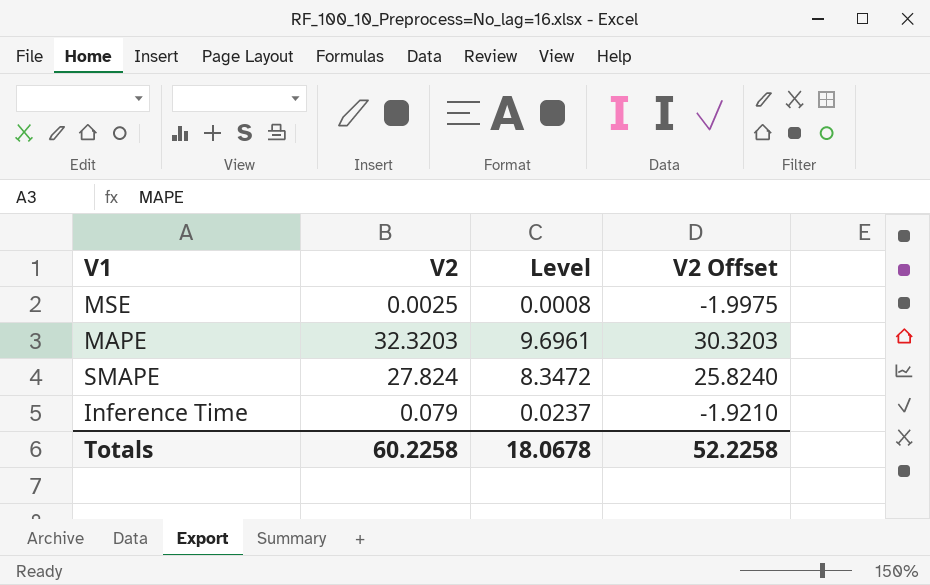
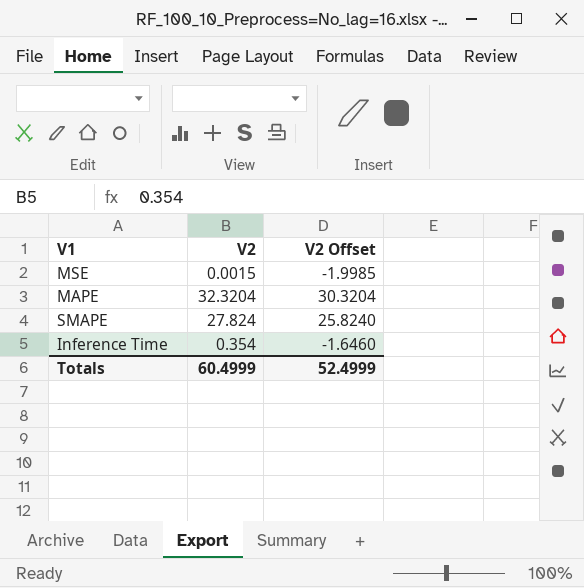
column Level | formula: [V2] * 0.3 -> none
MSE | V2: 0.0025 -> 0.0015
MSE | V2 Offset: -1.9975 -> -1.9985
MAPE | V2: 32.3203 -> 32.3204
MAPE | V2 Offset: 30.3203 -> 30.3204
Inference Time | V2: 0.079 -> 0.354
Inference Time | V2 Offset: -1.9210 -> -1.6460
Totals | V2: 60.2258 -> 60.4999
Totals | V2 Offset: 52.2258 -> 52.4999

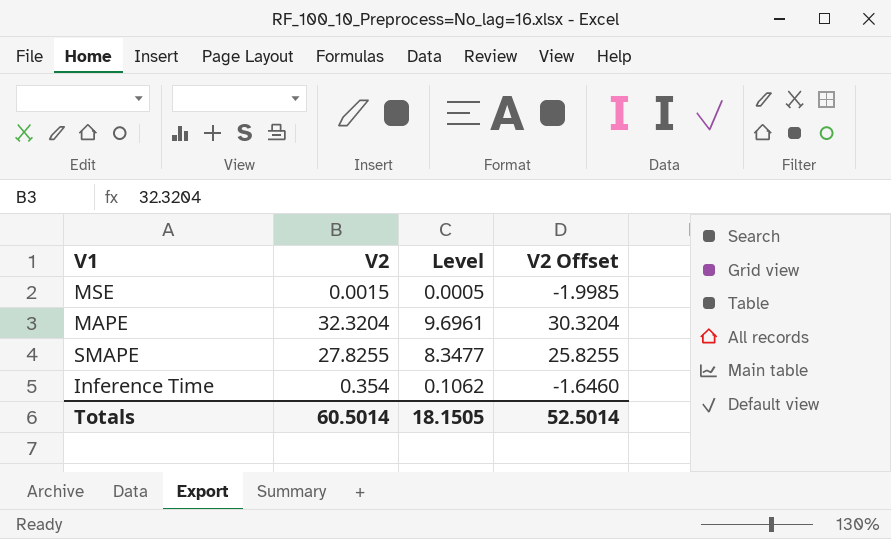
column Level | formula: none -> [V2] * 0.3
SMAPE | V2: 27.824 -> 27.8255
SMAPE | V2 Offset: 25.8240 -> 25.8255
Totals | V2: 60.4999 -> 60.5014
Totals | V2 Offset: 52.4999 -> 52.5014

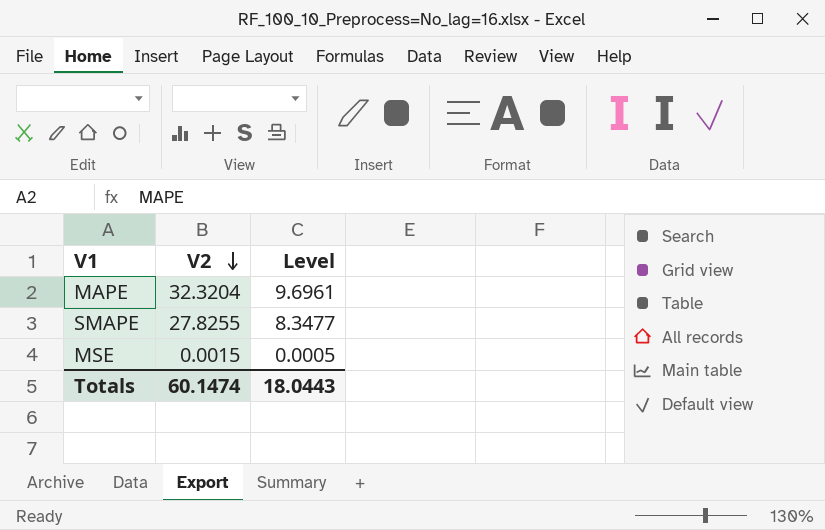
row order: none -> V2 descending
column V2 Offset | formula: [V2] - 2 -> none
row Inference Time: 0.354 | 0.1062 | -1.6460 -> none
Totals | V2: 60.5014 -> 60.1474
Totals | Level: 18.1505 -> 18.0443

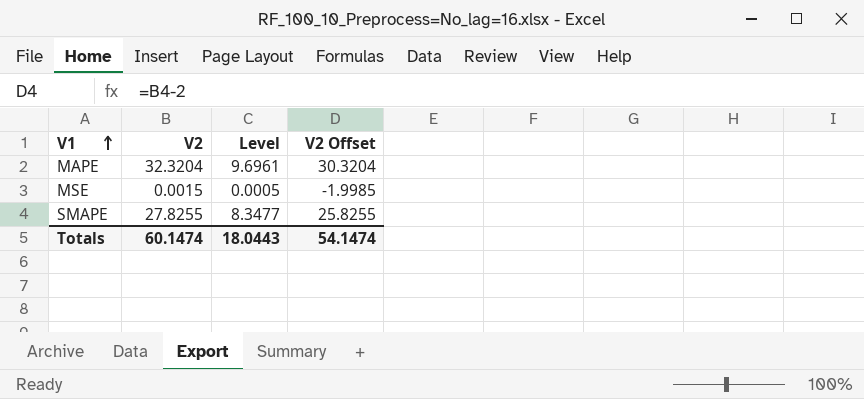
row order: V2 descending -> V1 ascending
column V2 Offset | formula: none -> [V2] - 2

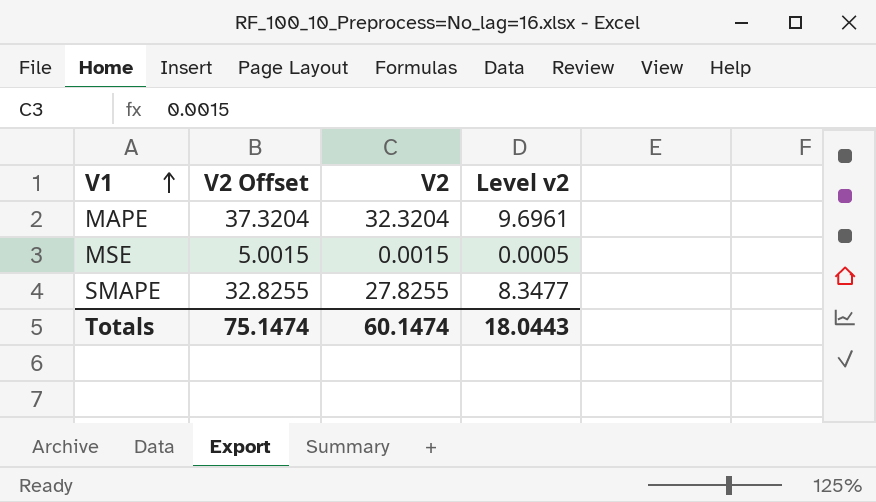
column V2 Offset | formula: [V2] - 2 -> [V2] + 5
column V2 Offset | position: 4 -> 2
column name: Level -> Level v2
Totals | V2 Offset: 54.1474 -> 75.1474

